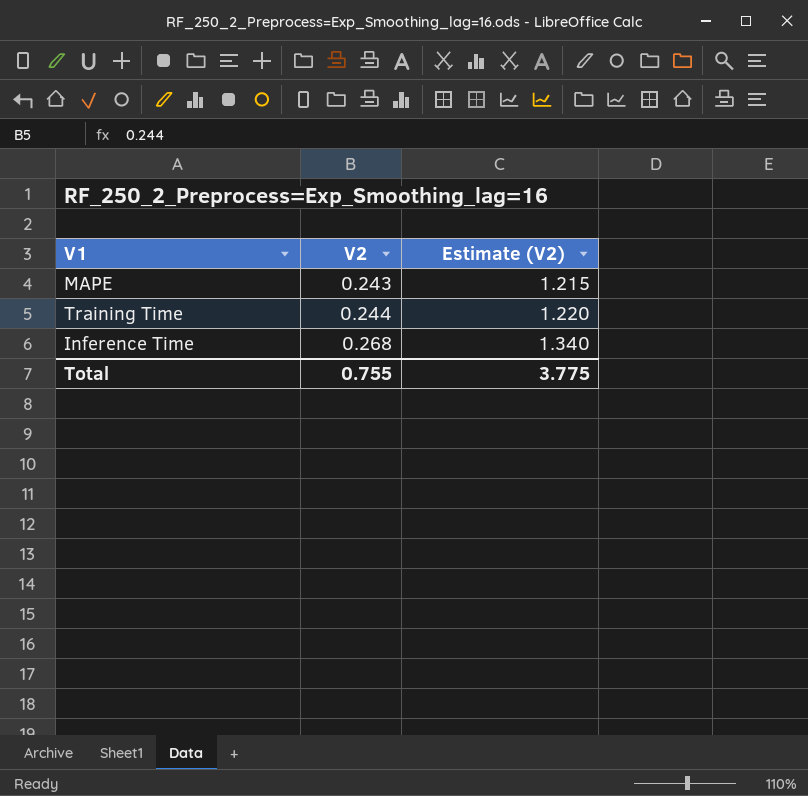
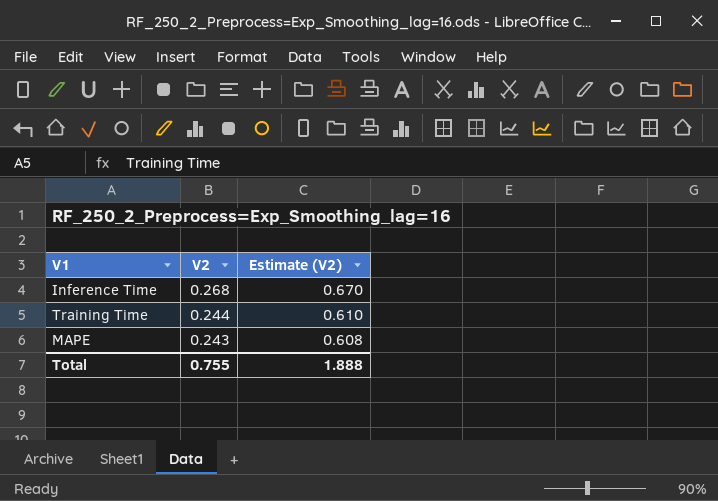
row order: V2 ascending -> V2 descending
column Estimate (V2) | formula: [V2] * 5 -> [V2] * 2.5
Total | Estimate (V2): 3.775 -> 1.888

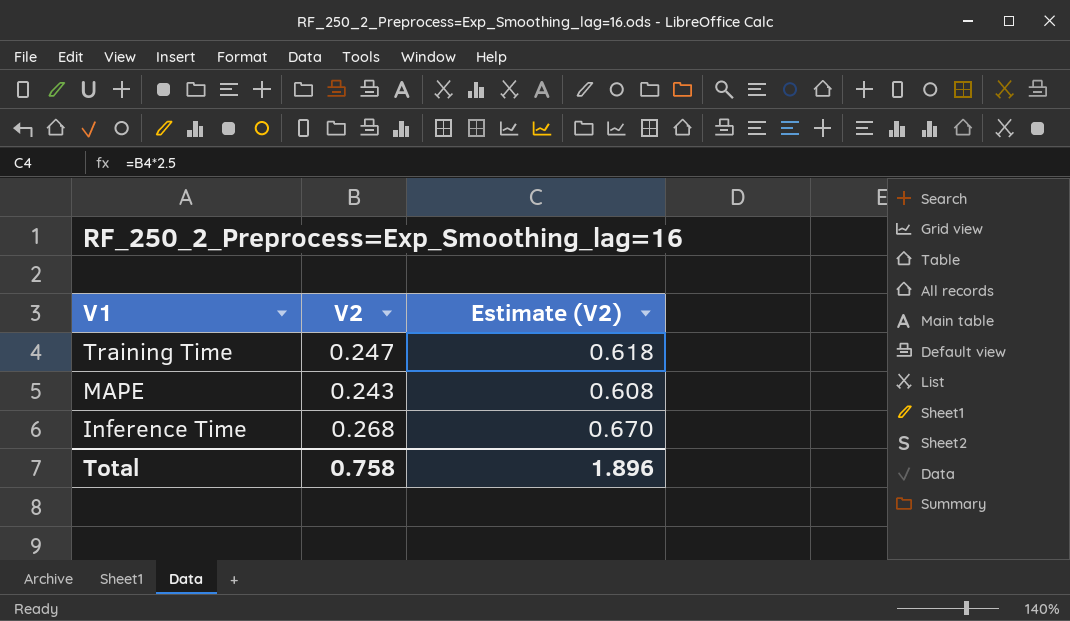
row order: V2 descending -> V1 descending
Training Time | V2: 0.244 -> 0.247
Training Time | Estimate (V2): 0.610 -> 0.618
Total | V2: 0.755 -> 0.758
Total | Estimate (V2): 1.888 -> 1.896

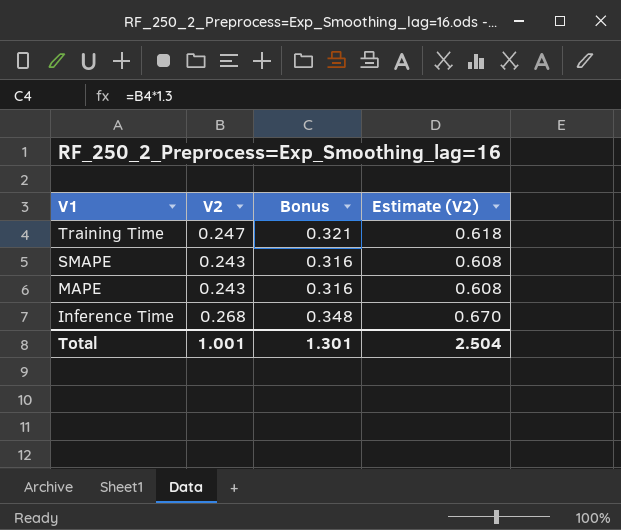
column Bonus | formula: none -> [V2] * 1.3
row SMAPE: none -> 0.243 | 0.316 | 0.608
Total | V2: 0.758 -> 1.001
Total | Estimate (V2): 1.896 -> 2.504

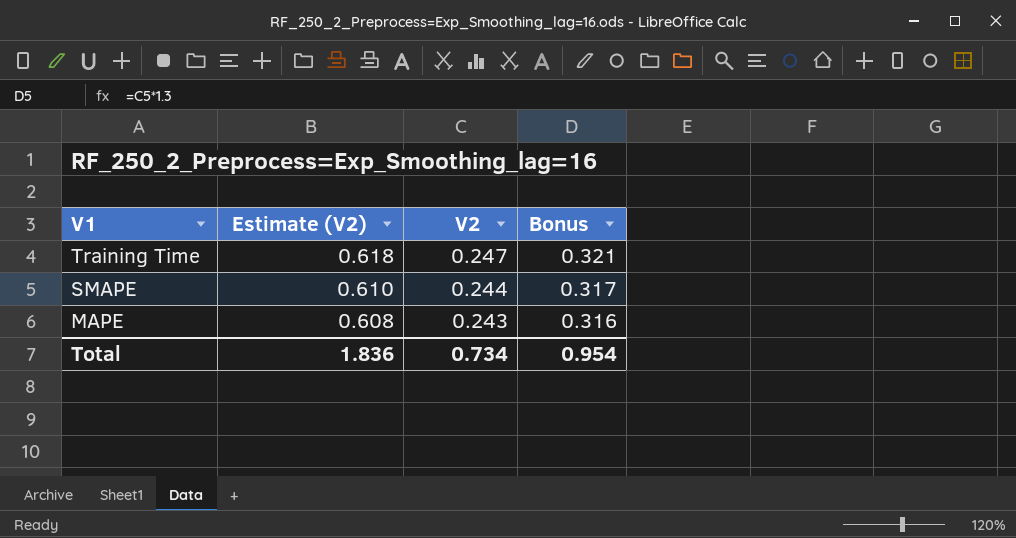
column Estimate (V2) | position: 4 -> 2
row Inference Time: 0.268 | 0.348 | 0.670 -> none
SMAPE | Estimate (V2): 0.608 -> 0.610
SMAPE | V2: 0.243 -> 0.244
SMAPE | Bonus: 0.316 -> 0.317
Total | Estimate (V2): 2.504 -> 1.836
Total | V2: 1.001 -> 0.734
Total | Bonus: 1.301 -> 0.954

